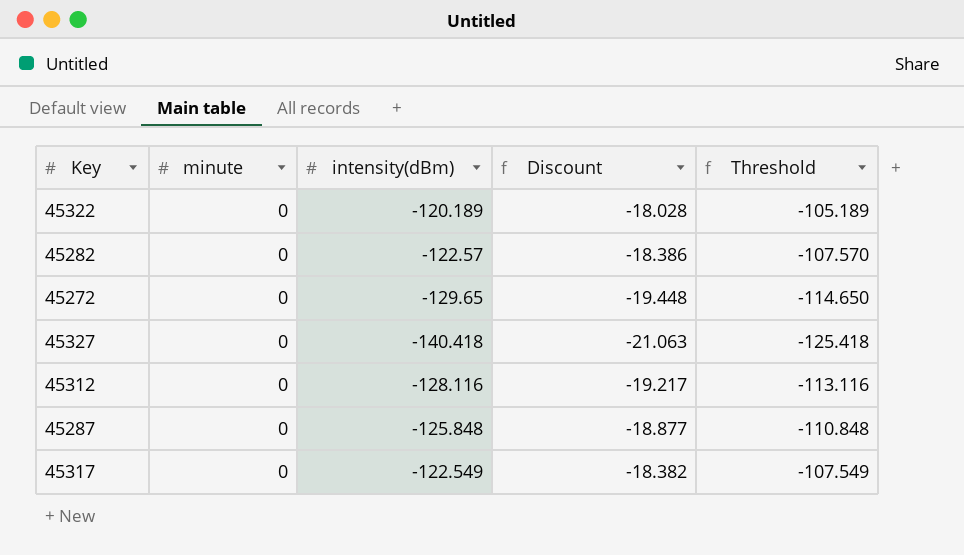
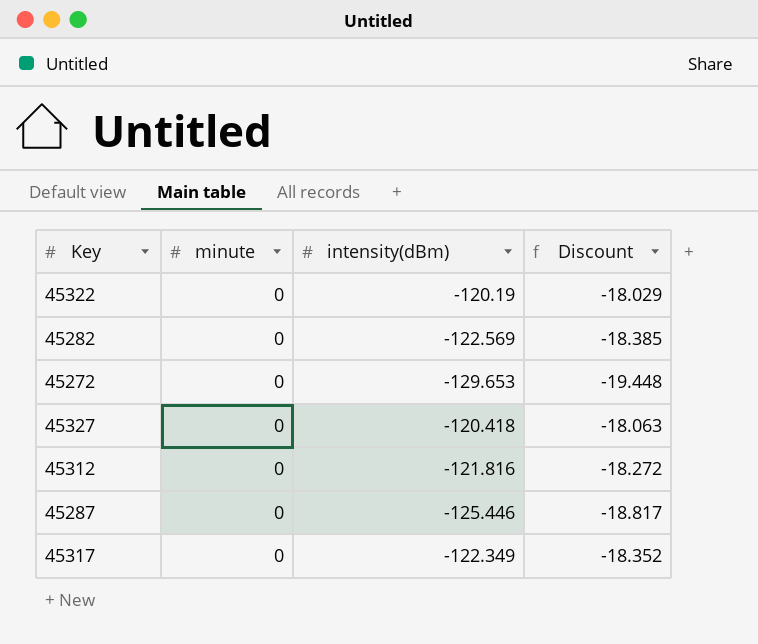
column Threshold | formula: [intensity(dBm)] + 15 -> none
45322 | intensity(dBm): -120.189 -> -120.19
45322 | Discount: -18.028 -> -18.029
45282 | intensity(dBm): -122.57 -> -122.569
45282 | Discount: -18.386 -> -18.385
45272 | intensity(dBm): -129.65 -> -129.653
45327 | intensity(dBm): -140.418 -> -120.418
45327 | Discount: -21.063 -> -18.063
45312 | intensity(dBm): -128.116 -> -121.816
45312 | Discount: -19.217 -> -18.272
45287 | intensity(dBm): -125.848 -> -125.446
45287 | Discount: -18.877 -> -18.817
45317 | intensity(dBm): -122.549 -> -122.349
45317 | Discount: -18.382 -> -18.352

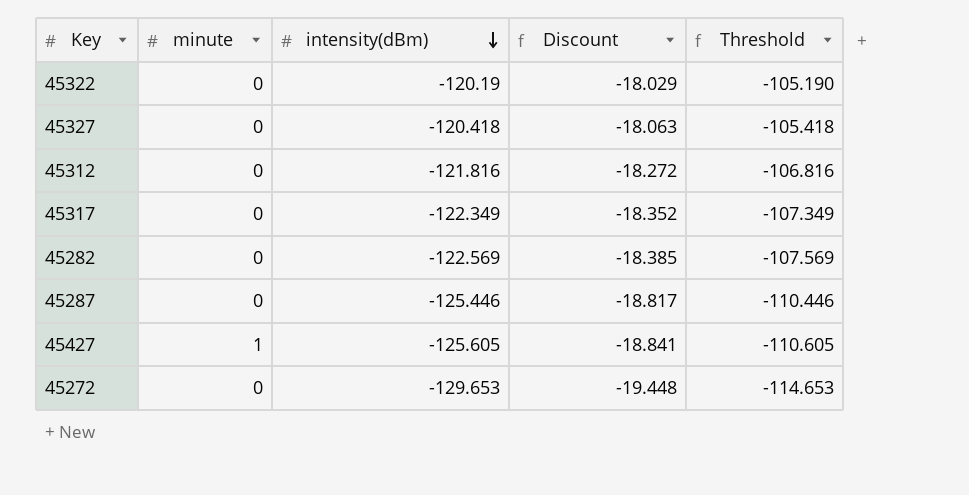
row order: none -> intensity(dBm) descending
column Threshold | formula: none -> [intensity(dBm)] + 15
row 45427: none -> 1 | -125.605 | -18.841 | -110.605

